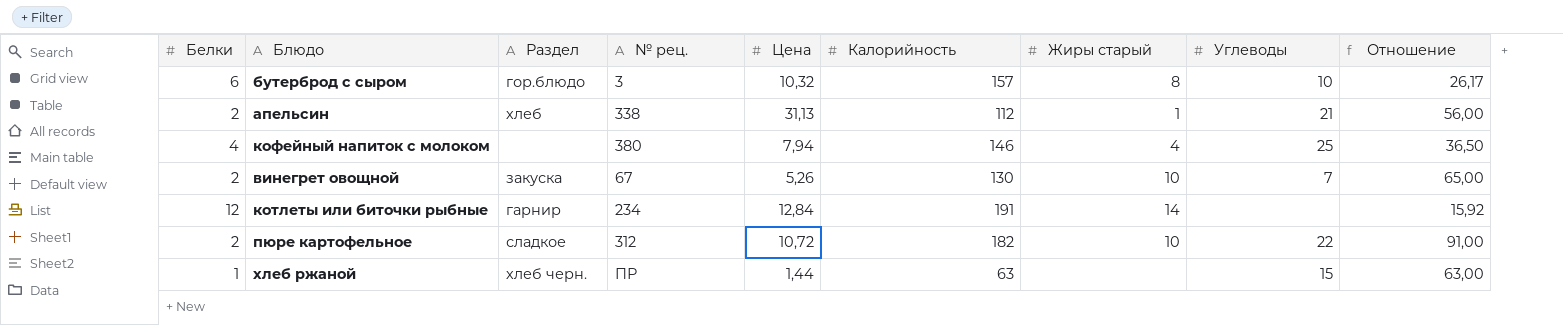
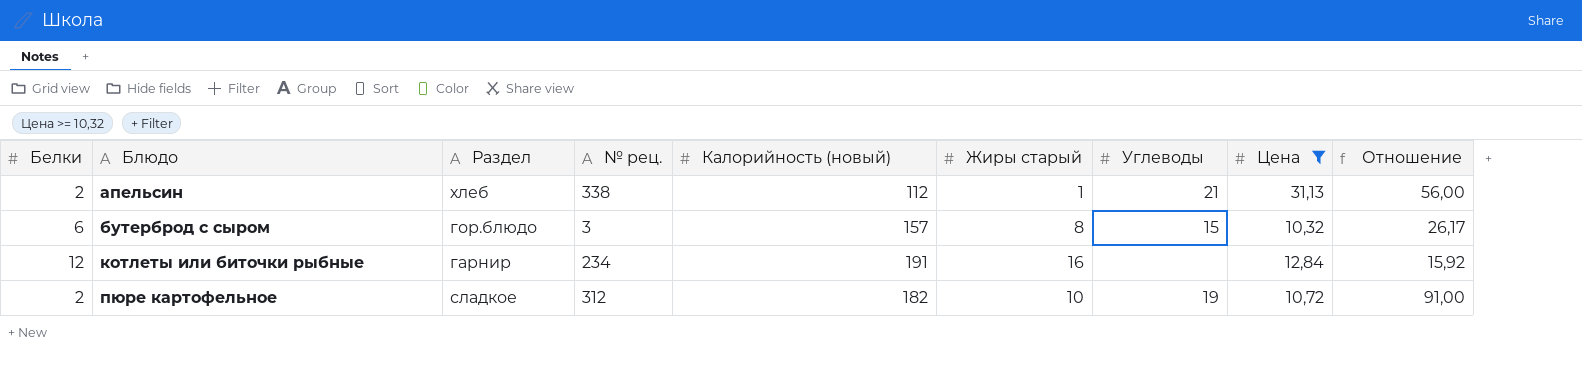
filter: none -> Цена >= 10,32
row order: none -> Блюдо ascending
column name: Калорийность -> Калорийность (новый)
column Цена | position: 5 -> 8
бутерброд с сыром | Углеводы: 10 -> 15
котлеты или биточки рыбные | Жиры старый: 14 -> 16
пюре картофельное | Углеводы: 22 -> 19

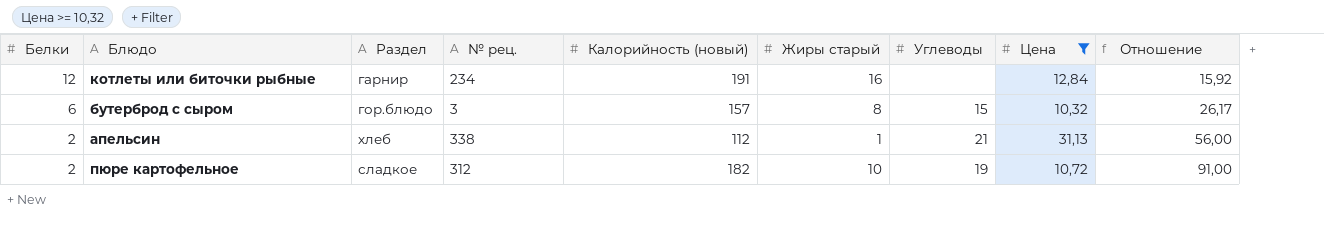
row order: Блюдо ascending -> Белки descending

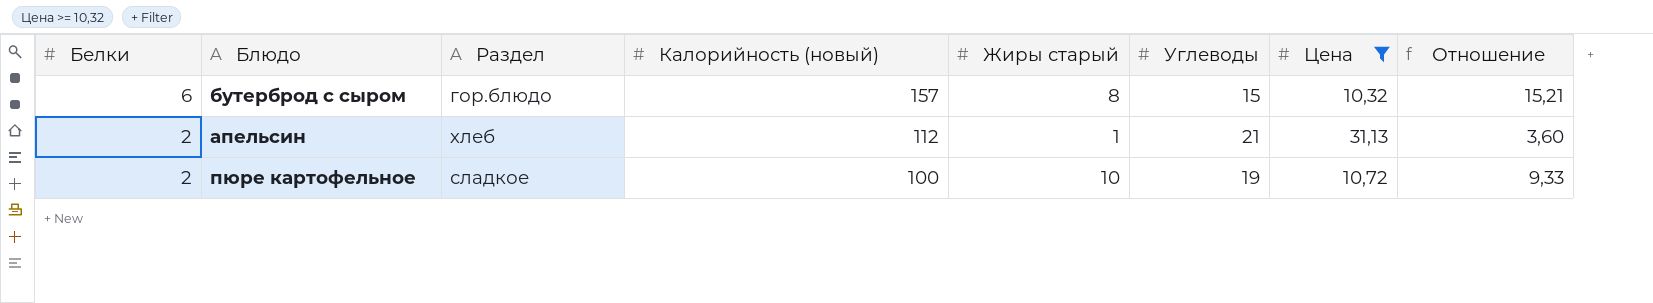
column № рец. | position: 4 -> none
column Отношение | formula: [Калорийность (новый)] / [Белки] -> [Калорийность (новый)] / [Цена]
row котлеты или биточки рыбные: 12 | гарнир | 234 | 191 | 16 | none | 12,84 | 15,92 -> none
пюре картофельное | Калорийность (новый): 182 -> 100

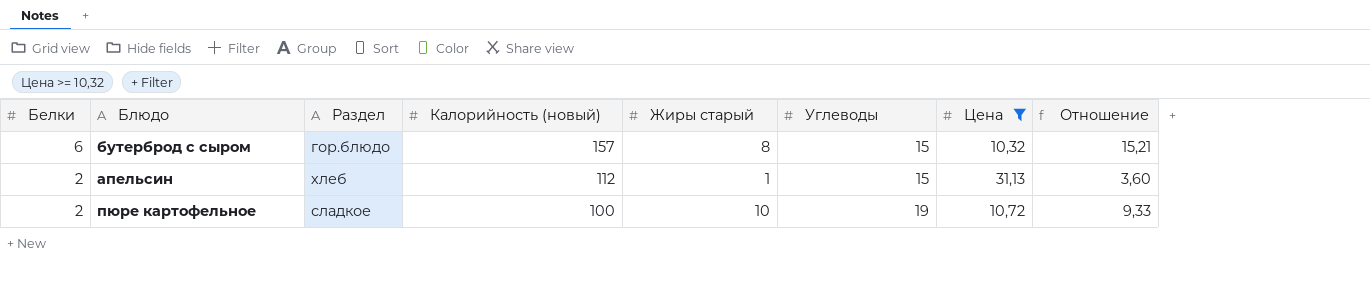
апельсин | Углеводы: 21 -> 15

